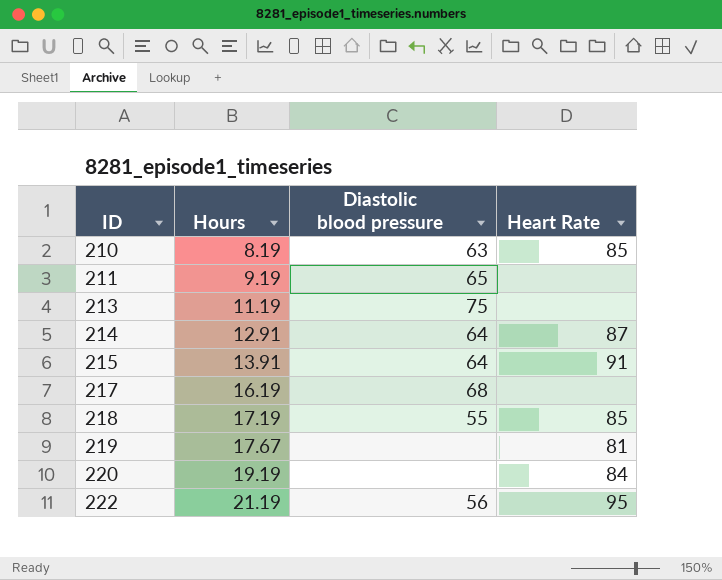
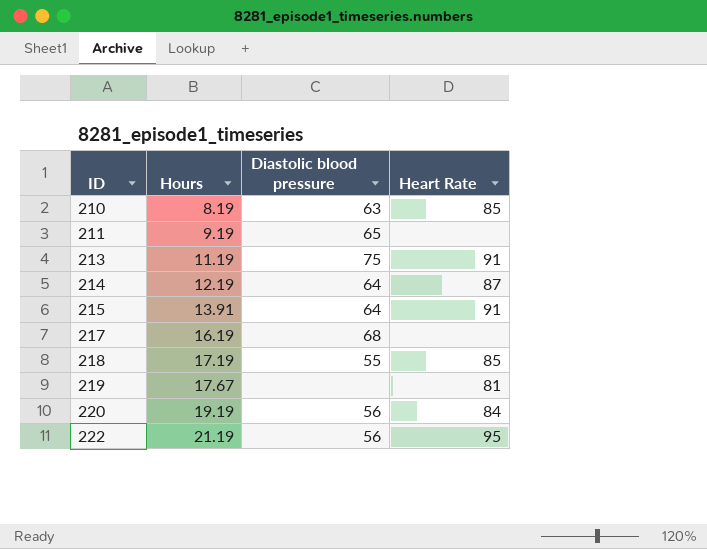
213 | Heart Rate: none -> 91
214 | Hours: 12.91 -> 12.19
220 | Diastolic blood pressure: none -> 56

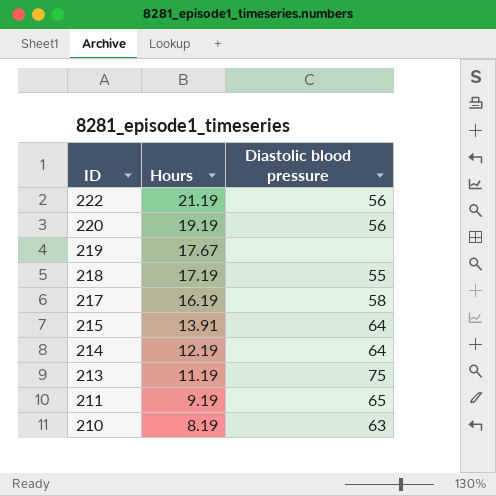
row order: ID ascending -> ID descending
column Heart Rate | position: 4 -> none
217 | Diastolic blood pressure: 68 -> 58

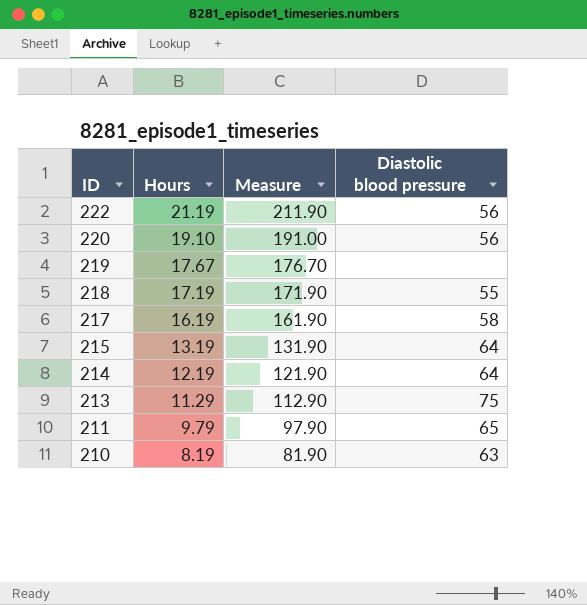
column Measure | formula: none -> [Hours] * 10
220 | Hours: 19.19 -> 19.10
215 | Hours: 13.91 -> 13.19
213 | Hours: 11.19 -> 11.29
211 | Hours: 9.19 -> 9.79

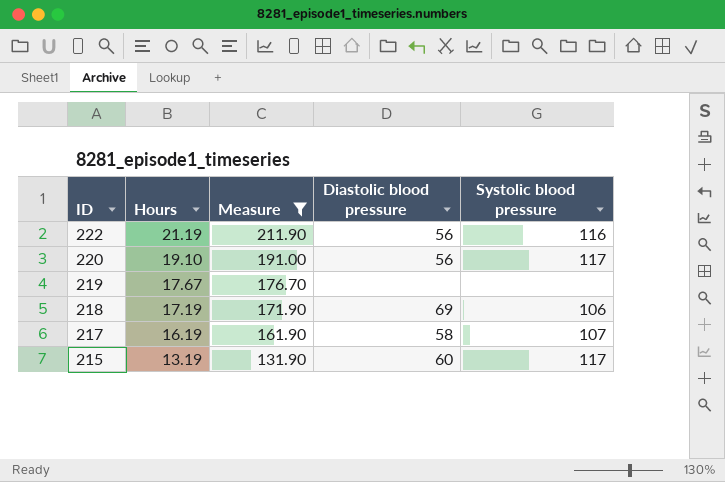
filter: none -> Measure >= 131.90
column Systolic blood pressure | position: none -> 5
218 | Diastolic blood pressure: 55 -> 69
215 | Diastolic blood pressure: 64 -> 60

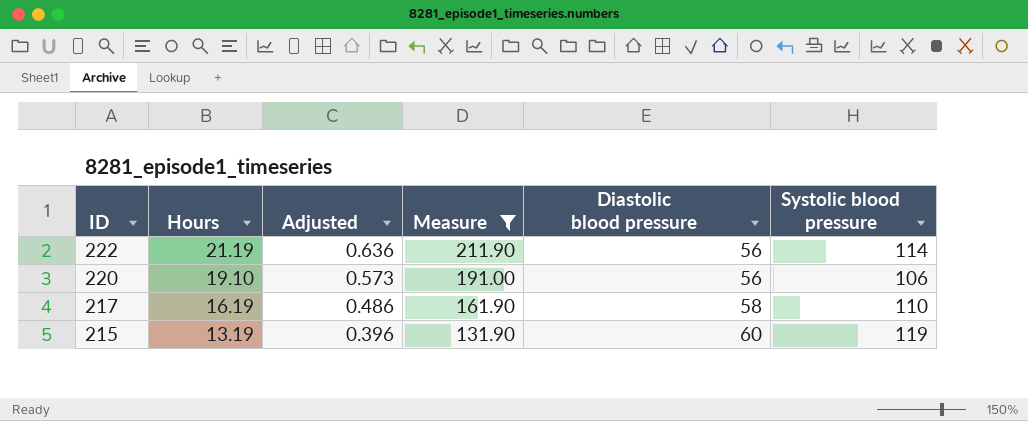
column Adjusted | formula: none -> [Hours] * 0.03
row 219: 17.67 | 176.70 | none | none -> none
row 218: 17.19 | 171.90 | 69 | 106 -> none
222 | Systolic blood pressure: 116 -> 114
220 | Systolic blood pressure: 117 -> 106
217 | Systolic blood pressure: 107 -> 110
215 | Systolic blood pressure: 117 -> 119

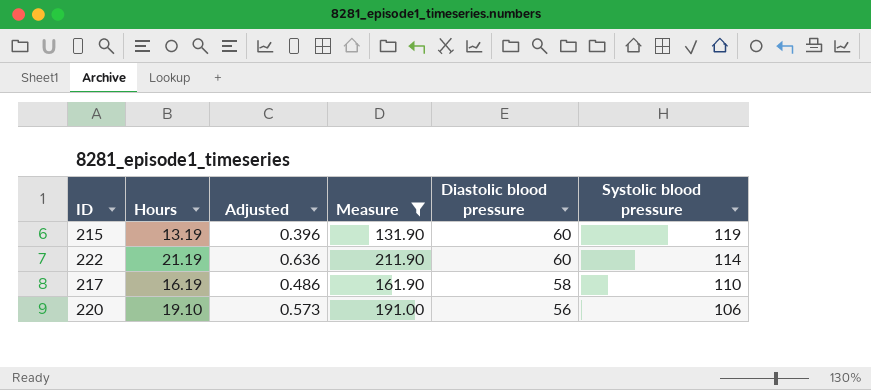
row order: ID descending -> Diastolic blood pressure descending
222 | Diastolic blood pressure: 56 -> 60

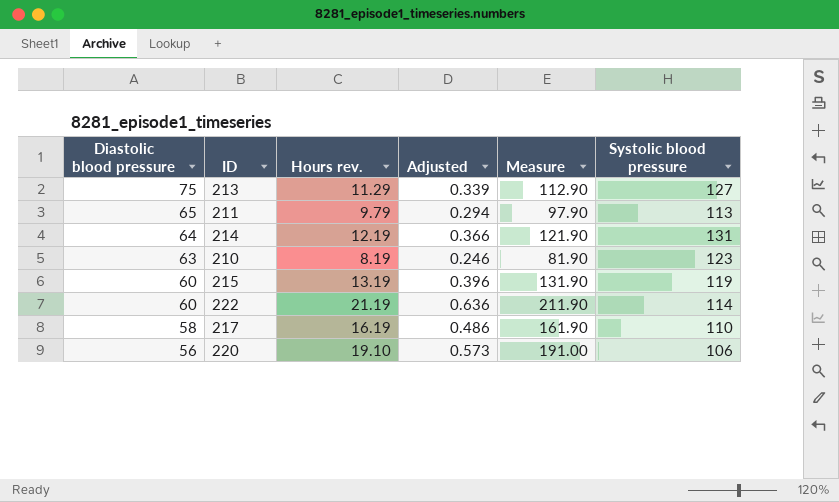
filter: Measure >= 131.90 -> none
column Diastolic blood pressure | position: 5 -> 1
column name: Hours -> Hours rev.

